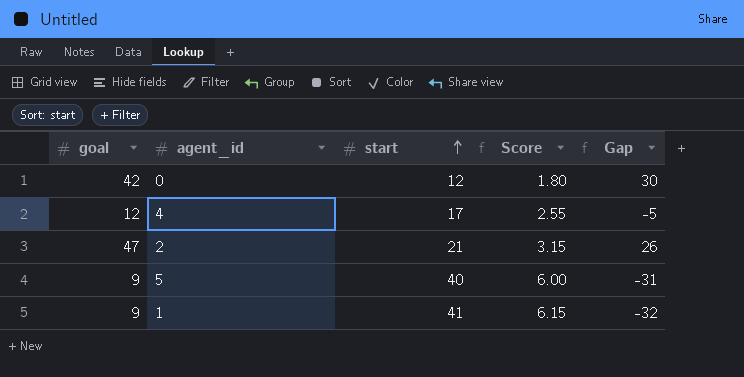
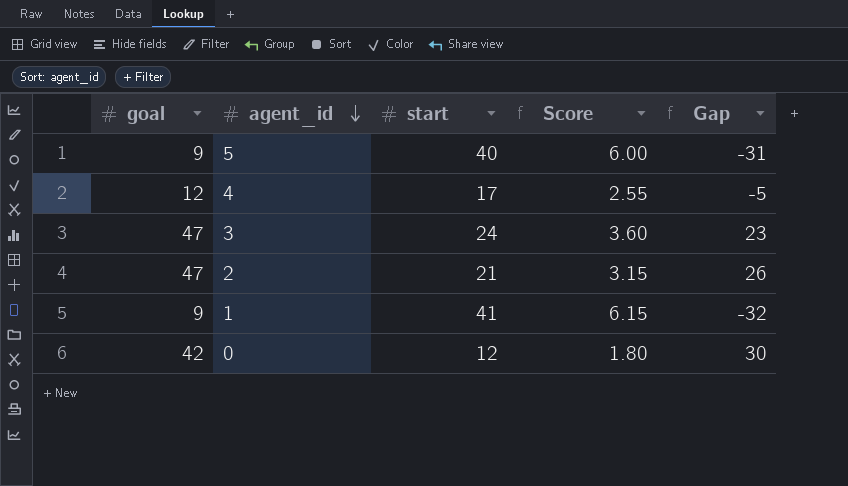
row order: start ascending -> agent_id descending
row 3: none -> 47 | 24 | 3.60 | 23

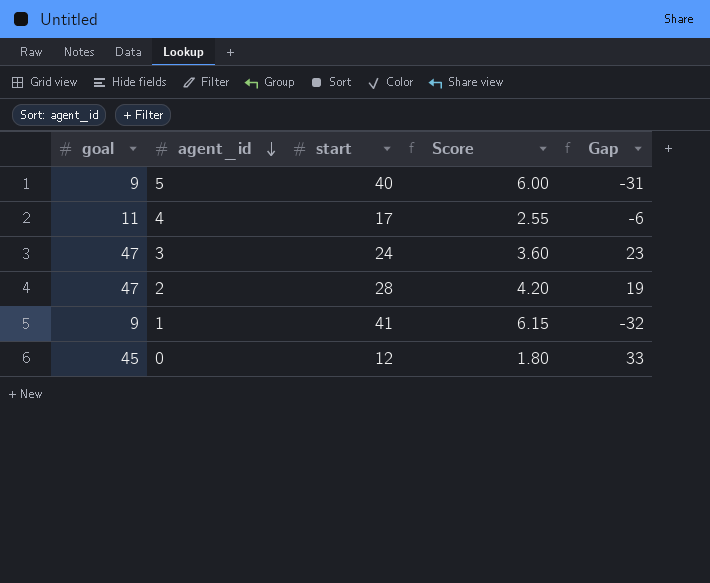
4 | goal: 12 -> 11
4 | Gap: -5 -> -6
2 | start: 21 -> 28
2 | Score: 3.15 -> 4.20
2 | Gap: 26 -> 19
0 | goal: 42 -> 45
0 | Gap: 30 -> 33

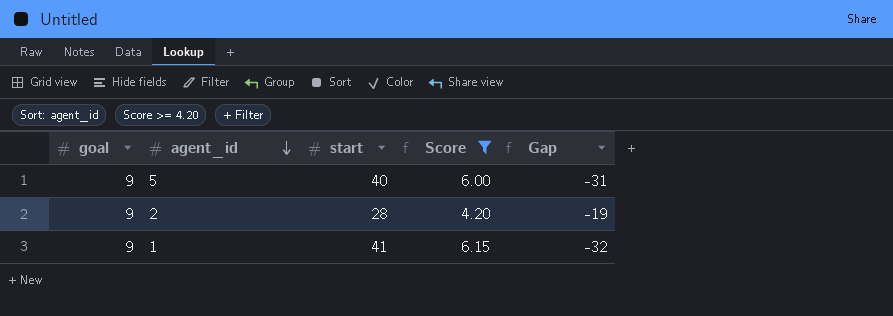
filter: none -> Score >= 4.20
2 | goal: 47 -> 9
2 | Gap: 19 -> -19

